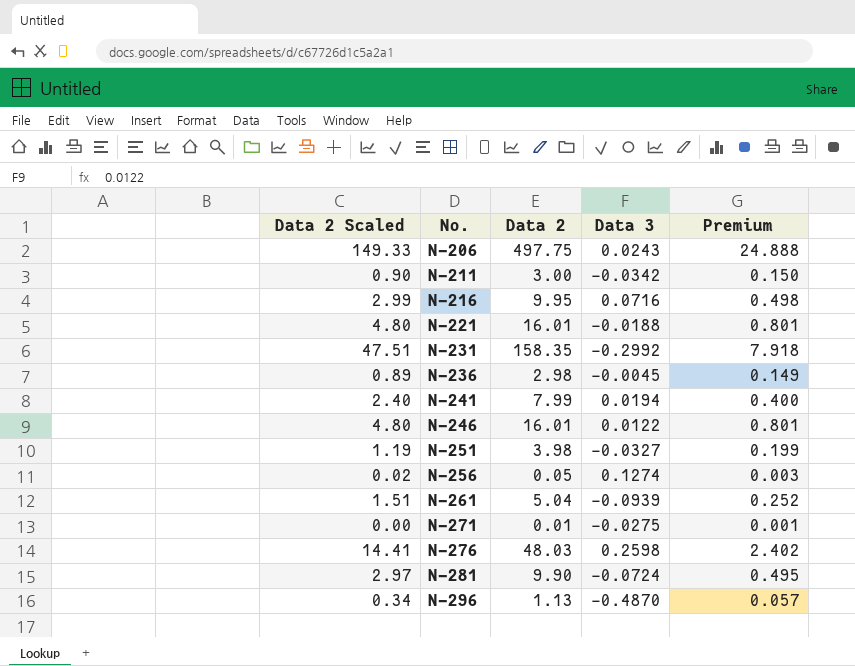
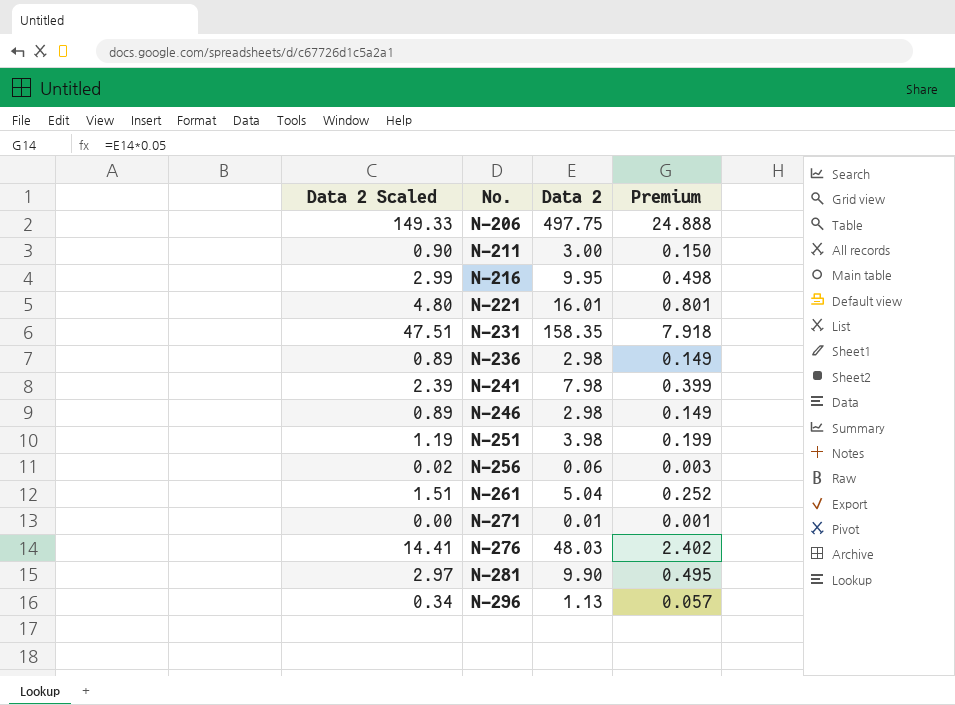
column Data 3 | position: 4 -> none
N-241 | Data 2 Scaled: 2.40 -> 2.39
N-241 | Data 2: 7.99 -> 7.98
N-241 | Premium: 0.400 -> 0.399
N-246 | Data 2 Scaled: 4.80 -> 0.89
N-246 | Data 2: 16.01 -> 2.98
N-246 | Premium: 0.801 -> 0.149
N-256 | Data 2: 0.05 -> 0.06

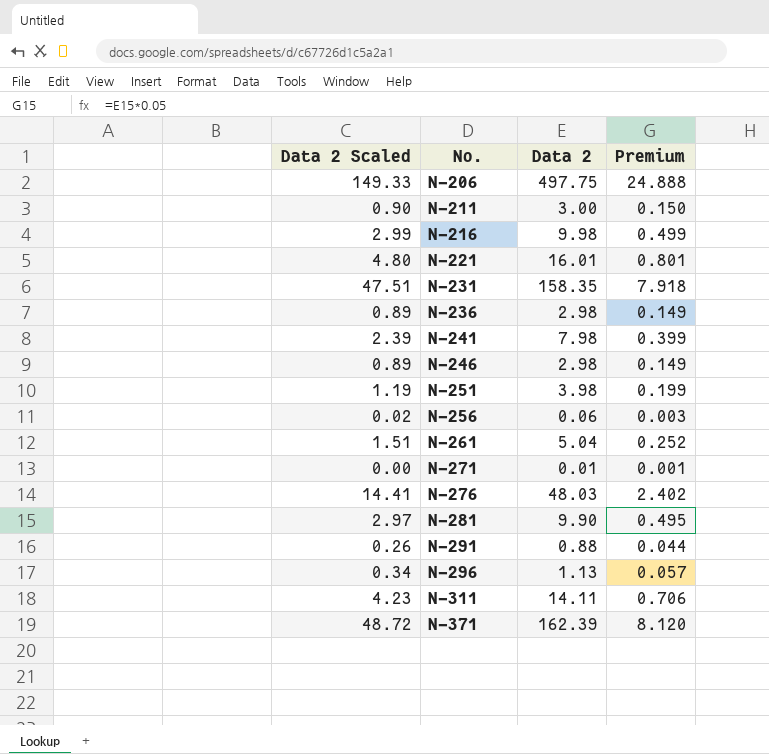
N-216 | Data 2: 9.95 -> 9.98
N-216 | Premium: 0.498 -> 0.499
row N-291: none -> 0.26 | 0.88 | 0.044
row N-311: none -> 4.23 | 14.11 | 0.706
row N-371: none -> 48.72 | 162.39 | 8.120

